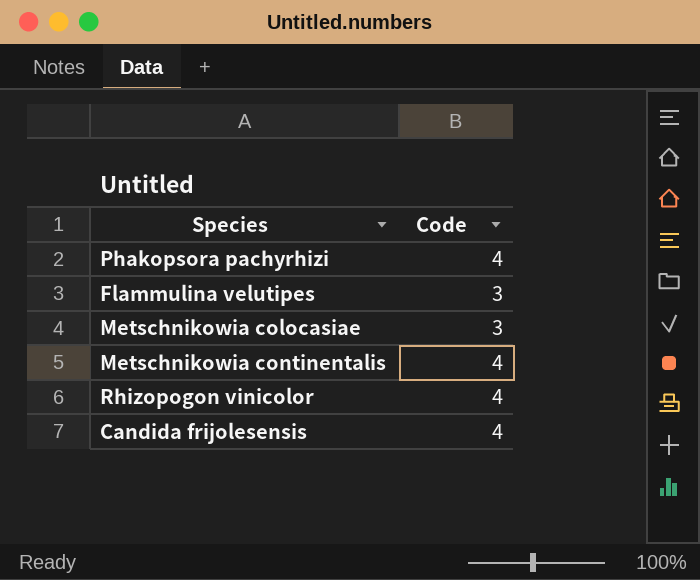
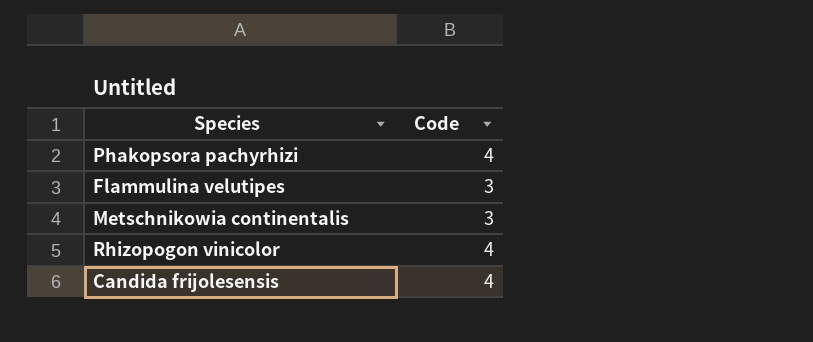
row Metschnikowia colocasiae: 3 -> none
Metschnikowia continentalis | Code: 4 -> 3

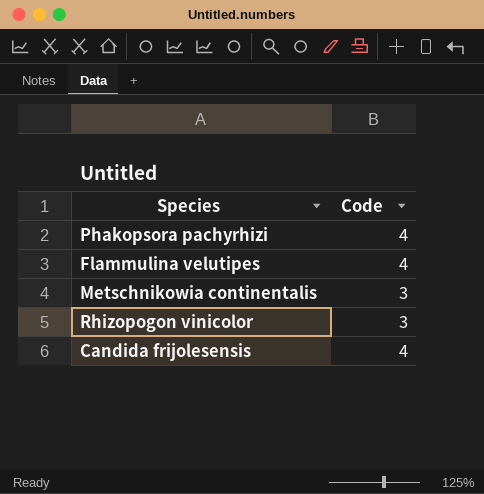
Flammulina velutipes | Code: 3 -> 4
Rhizopogon vinicolor | Code: 4 -> 3

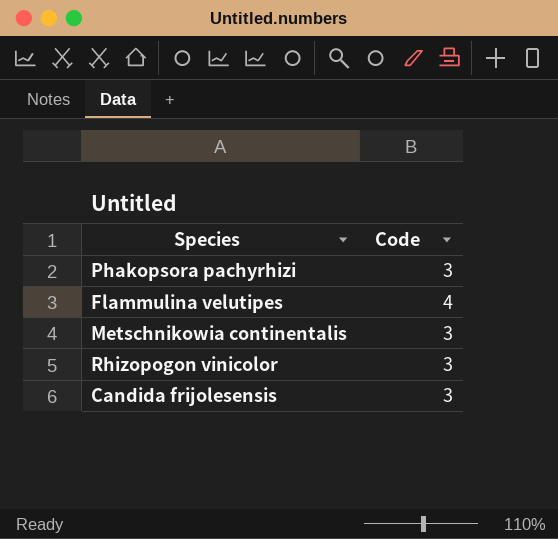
Phakopsora pachyrhizi | Code: 4 -> 3
Candida frijolesensis | Code: 4 -> 3

